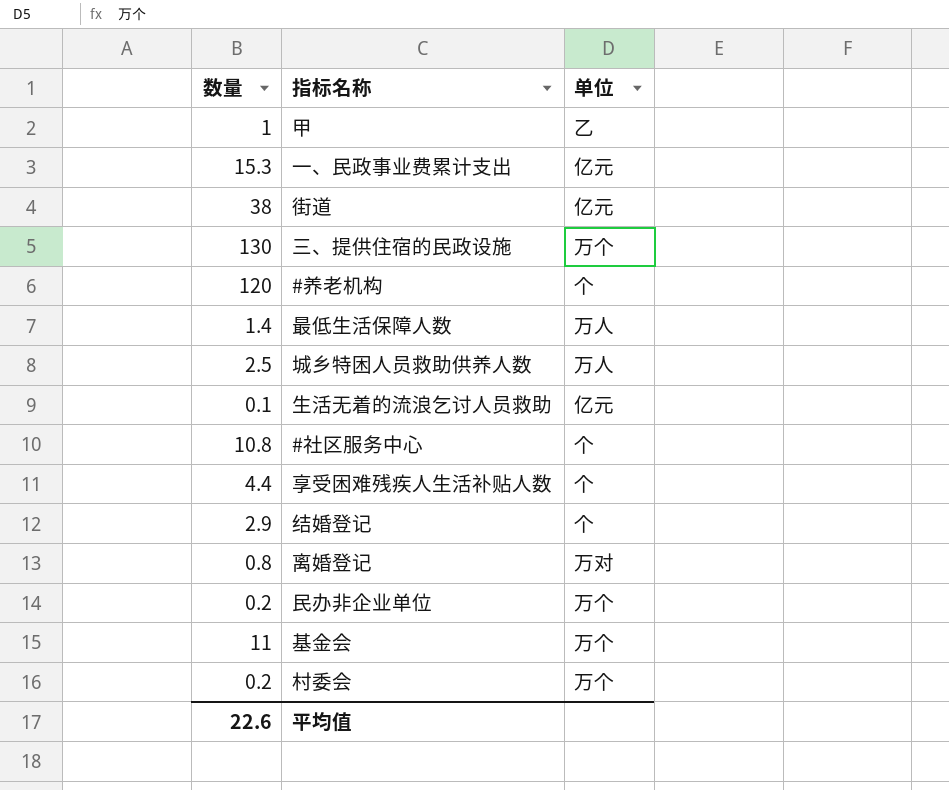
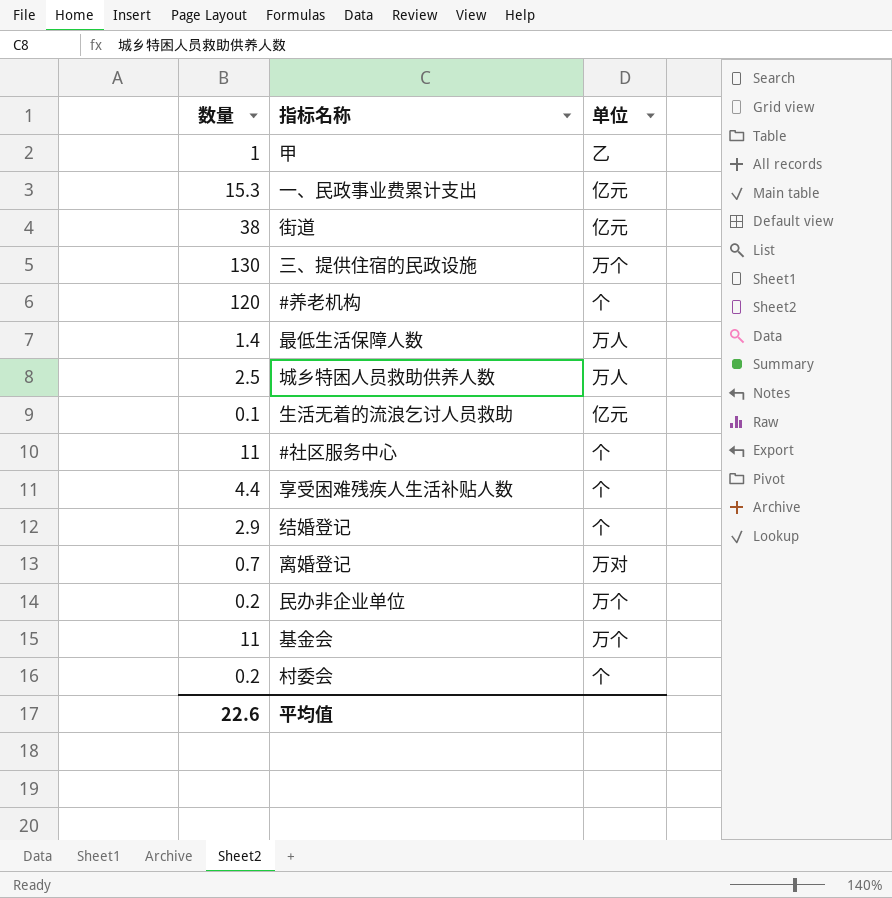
#社区服务中心 | 数量: 10.8 -> 11
离婚登记 | 数量: 0.8 -> 0.7
村委会 | 单位: 万个 -> 个

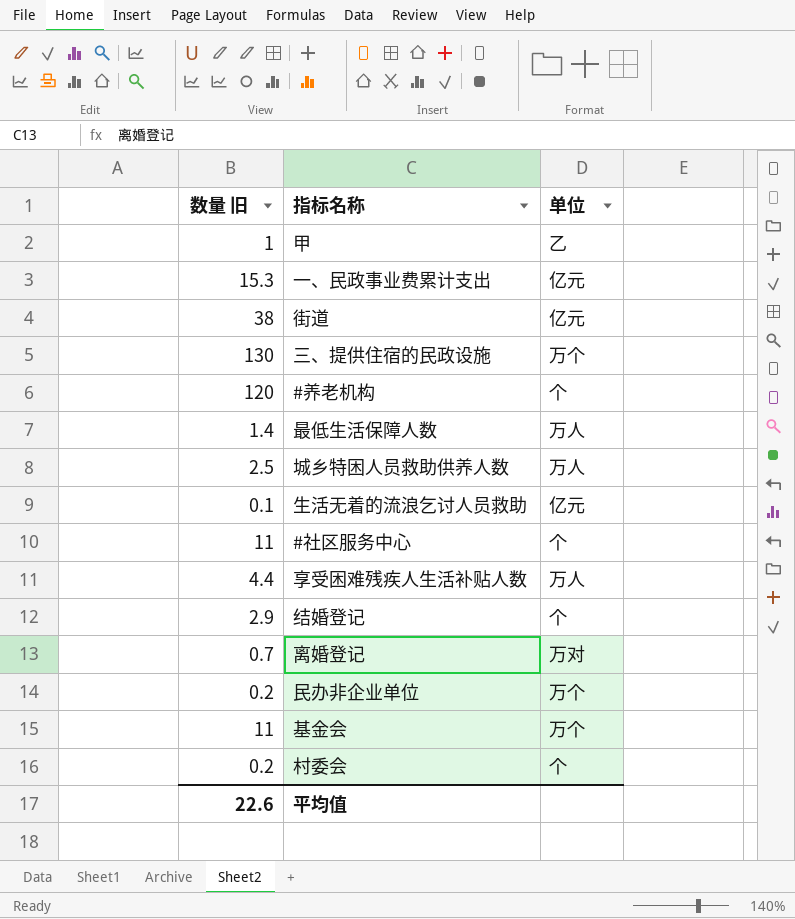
column name: 数量 -> 数量 旧
享受困难残疾人生活补贴人数 | 单位: 个 -> 万人

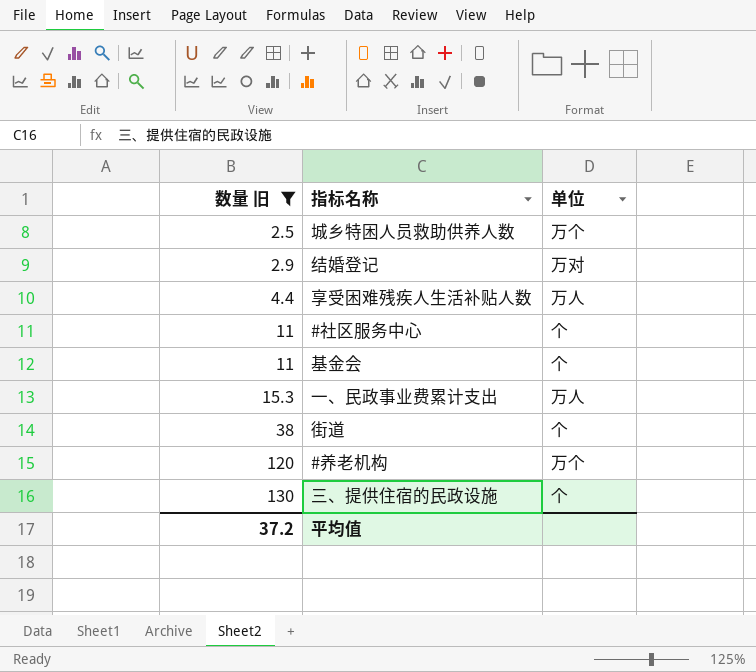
filter: none -> 数量 旧 >= 2.5
row order: none -> 数量 旧 ascending
城乡特困人员救助供养人数 | 单位: 万人 -> 万个
结婚登记 | 单位: 个 -> 万对
基金会 | 单位: 万个 -> 个
一、民政事业费累计支出 | 单位: 亿元 -> 万人
街道 | 单位: 亿元 -> 个
#养老机构 | 单位: 个 -> 万个
三、提供住宿的民政设施 | 单位: 万个 -> 个
平均值 | 数量 旧: 22.6 -> 37.2

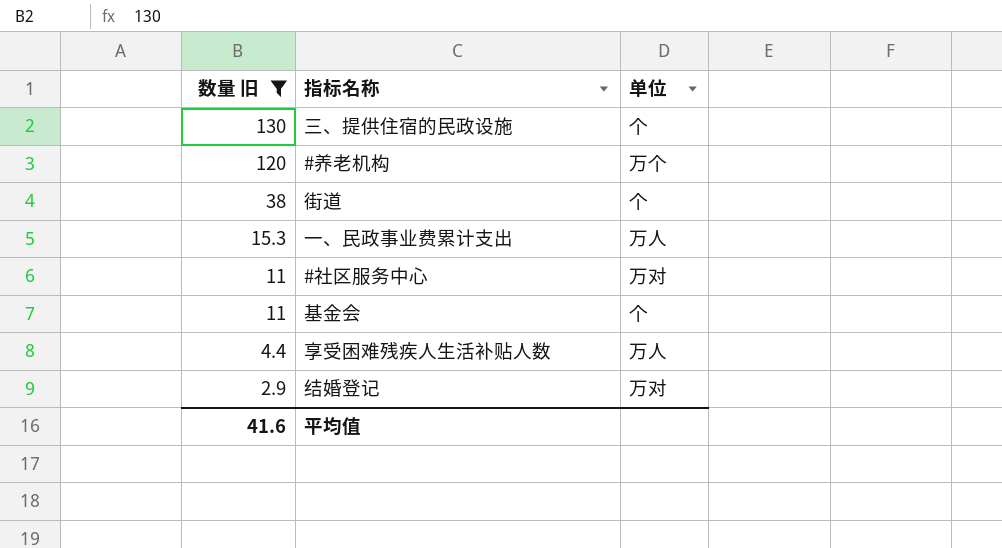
row order: 数量 旧 ascending -> 数量 旧 descending
row 城乡特困人员救助供养人数: 2.5 | 万个 -> none
#社区服务中心 | 单位: 个 -> 万对
平均值 | 数量 旧: 37.2 -> 41.6

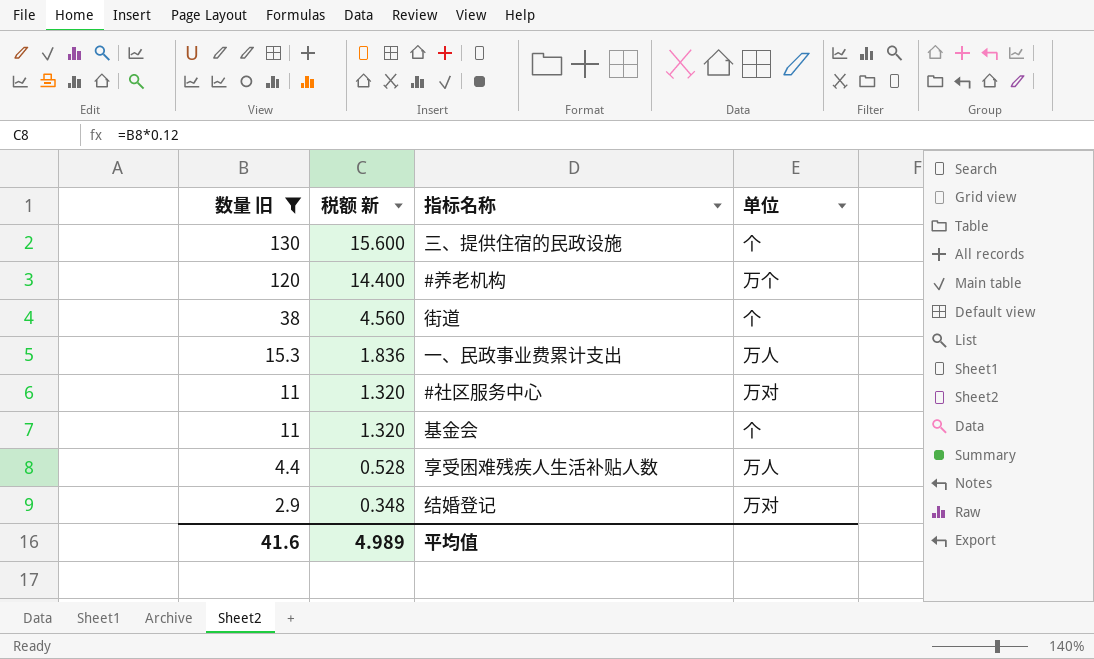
column 税额 新 | formula: none -> [数量 旧] * 0.12

